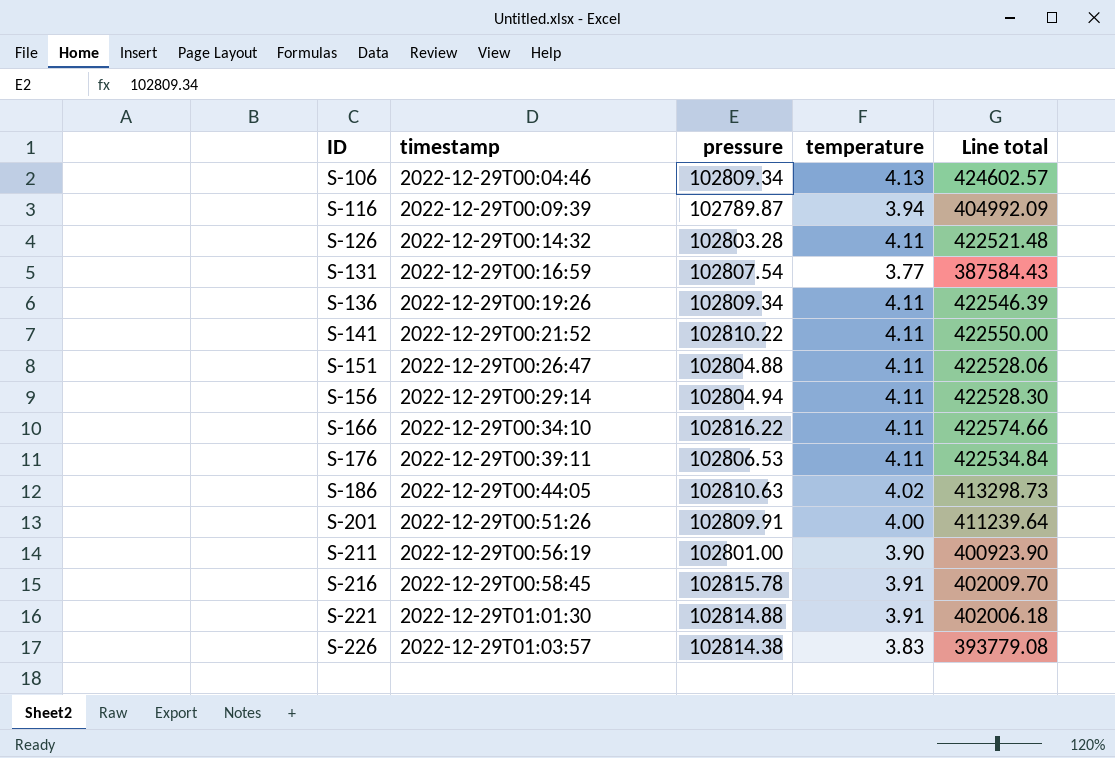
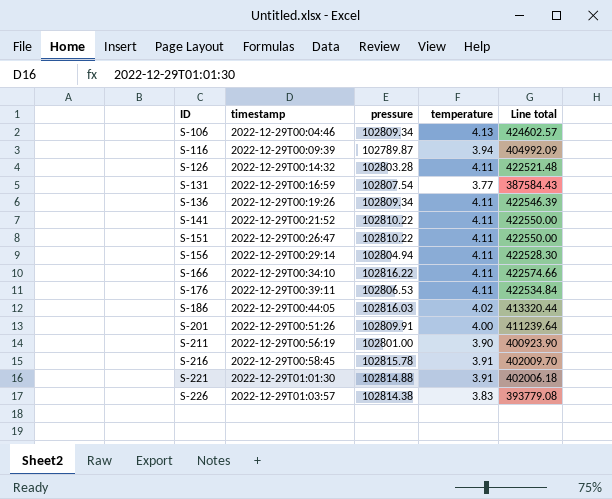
S-151 | pressure: 102804.88 -> 102810.22
S-151 | Line total: 422528.06 -> 422550.00
S-186 | pressure: 102810.63 -> 102816.03
S-186 | Line total: 413298.73 -> 413320.44

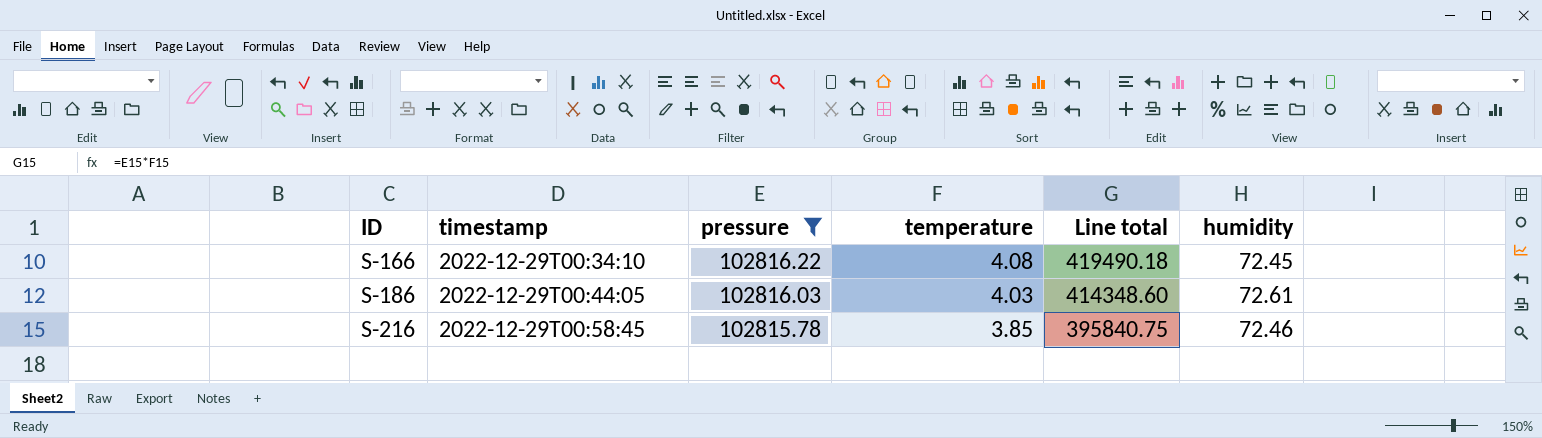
filter: none -> pressure >= 102815.78
column humidity | position: none -> 6
S-166 | temperature: 4.11 -> 4.08
S-166 | Line total: 422574.66 -> 419490.18
S-186 | temperature: 4.02 -> 4.03
S-186 | Line total: 413320.44 -> 414348.60
S-216 | temperature: 3.91 -> 3.85
S-216 | Line total: 402009.70 -> 395840.75

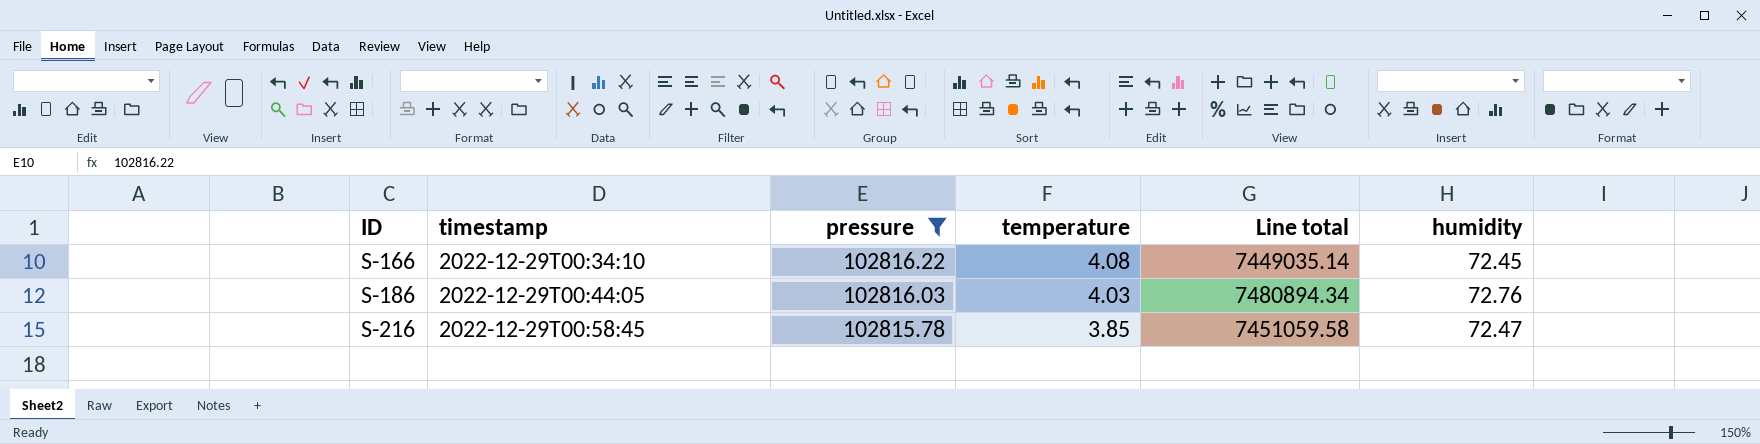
column Line total | formula: [pressure] * [temperature] -> [pressure] * [humidity]
S-186 | humidity: 72.61 -> 72.76
S-216 | humidity: 72.46 -> 72.47

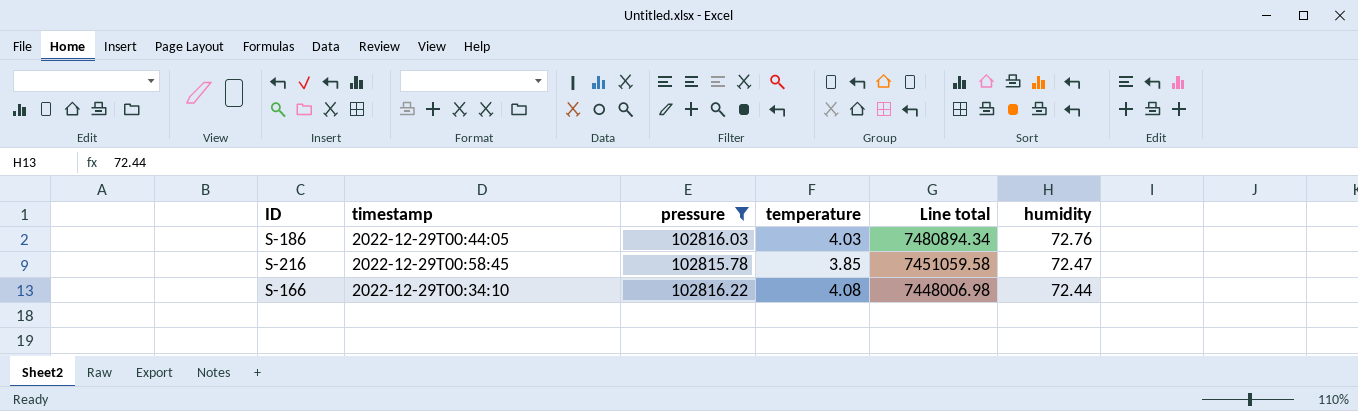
row order: ID ascending -> Line total descending
S-166 | Line total: 7449035.14 -> 7448006.98
S-166 | humidity: 72.45 -> 72.44

